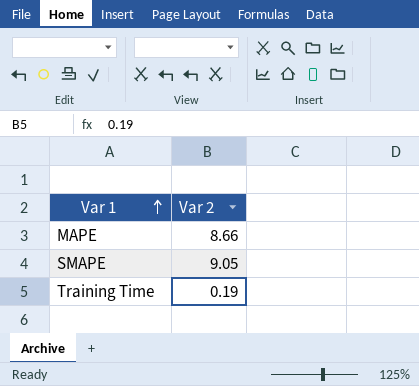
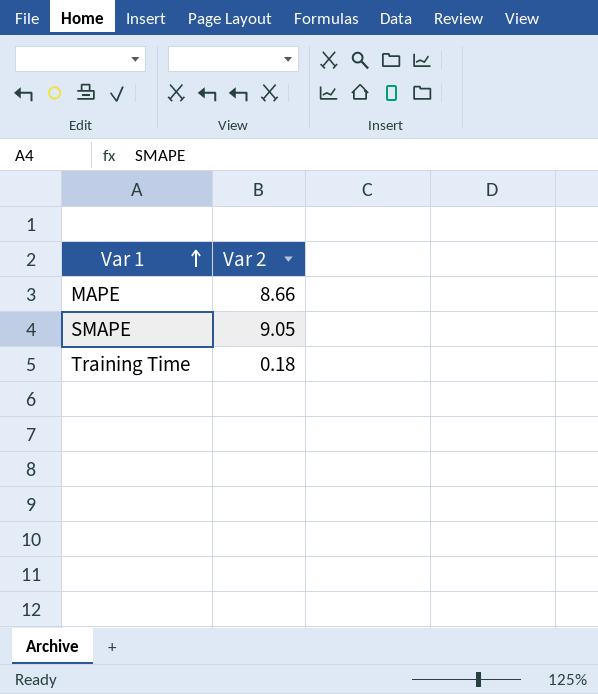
Training Time | Var 2: 0.19 -> 0.18

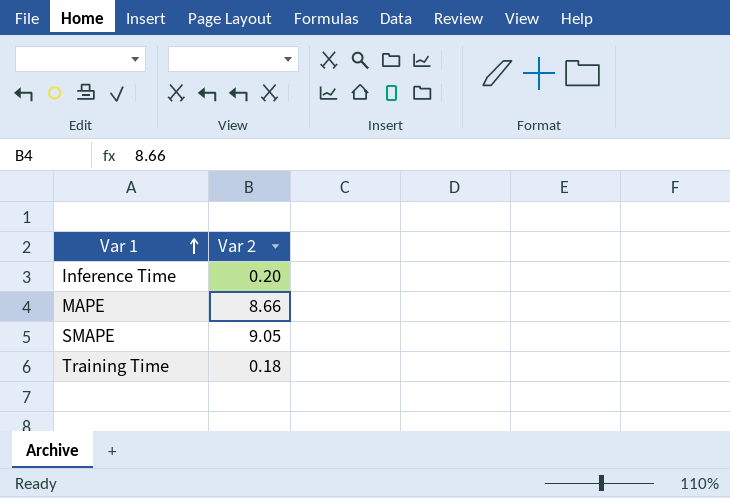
row Inference Time: none -> 0.20

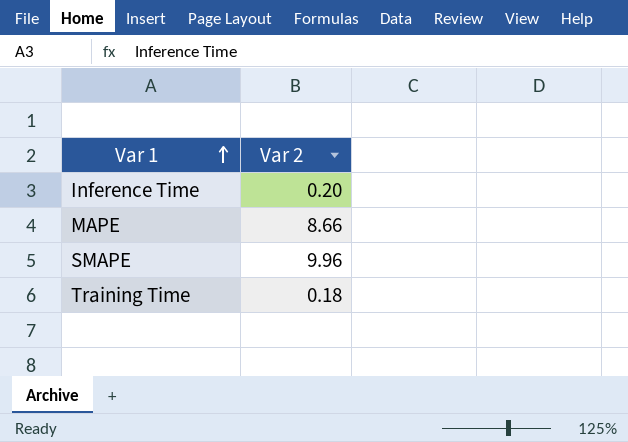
SMAPE | Var 2: 9.05 -> 9.96

